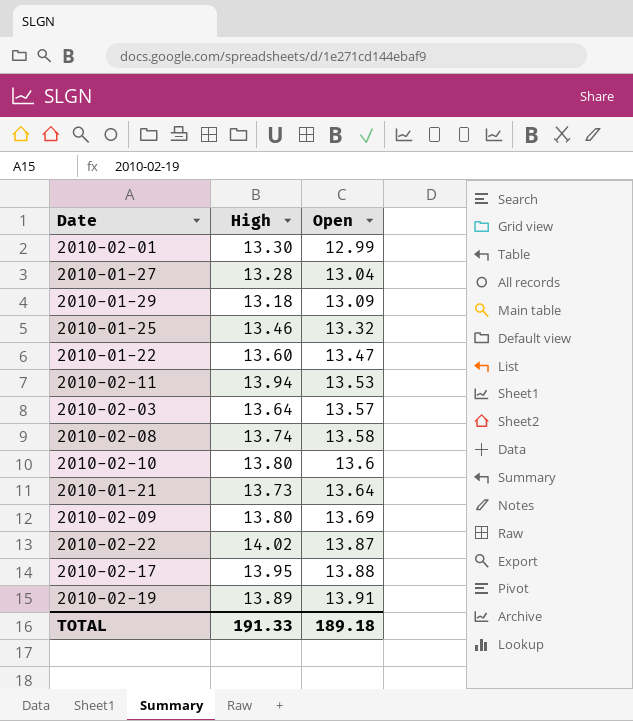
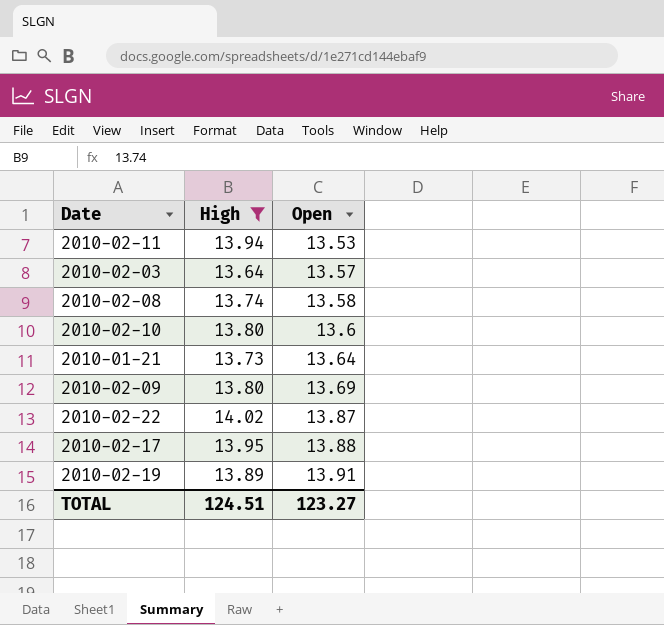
filter: none -> High >= 13.64
TOTAL | High: 191.33 -> 124.51
TOTAL | Open: 189.18 -> 123.27

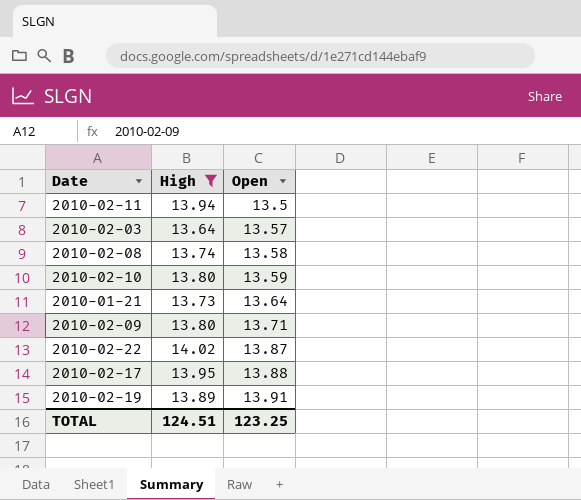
2010-02-11 | Open: 13.53 -> 13.5
2010-02-10 | Open: 13.6 -> 13.59
2010-02-09 | Open: 13.69 -> 13.71
TOTAL | Open: 123.27 -> 123.25

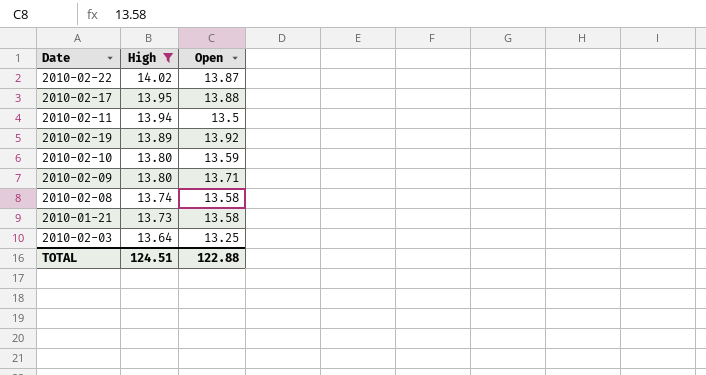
row order: Open ascending -> High descending
2010-02-19 | Open: 13.91 -> 13.92
2010-01-21 | Open: 13.64 -> 13.58
2010-02-03 | Open: 13.57 -> 13.25
TOTAL | Open: 123.25 -> 122.88

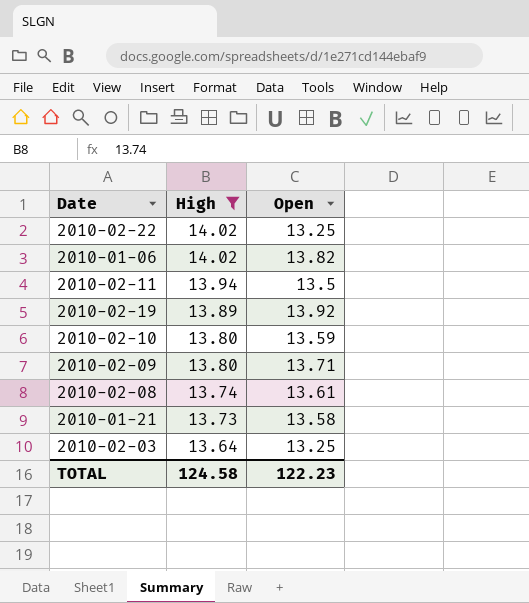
row 2010-02-17: 13.95 | 13.88 -> none
2010-02-22 | Open: 13.87 -> 13.25
row 2010-01-06: none -> 14.02 | 13.82
2010-02-08 | Open: 13.58 -> 13.61
TOTAL | High: 124.51 -> 124.58
TOTAL | Open: 122.88 -> 122.23

